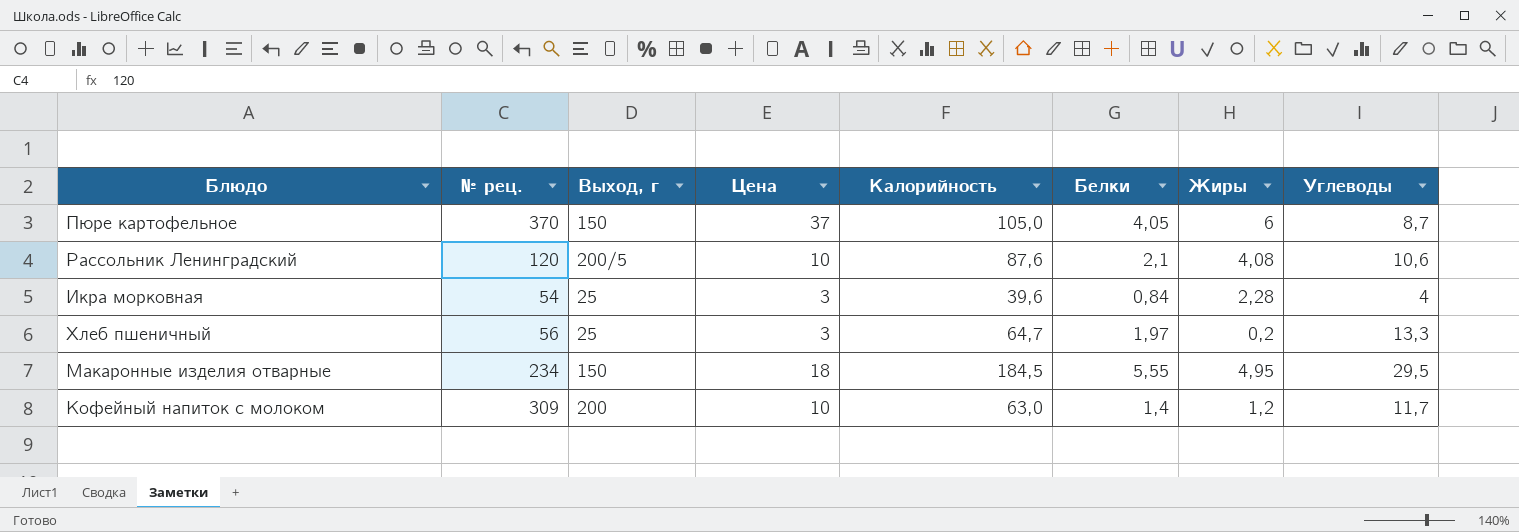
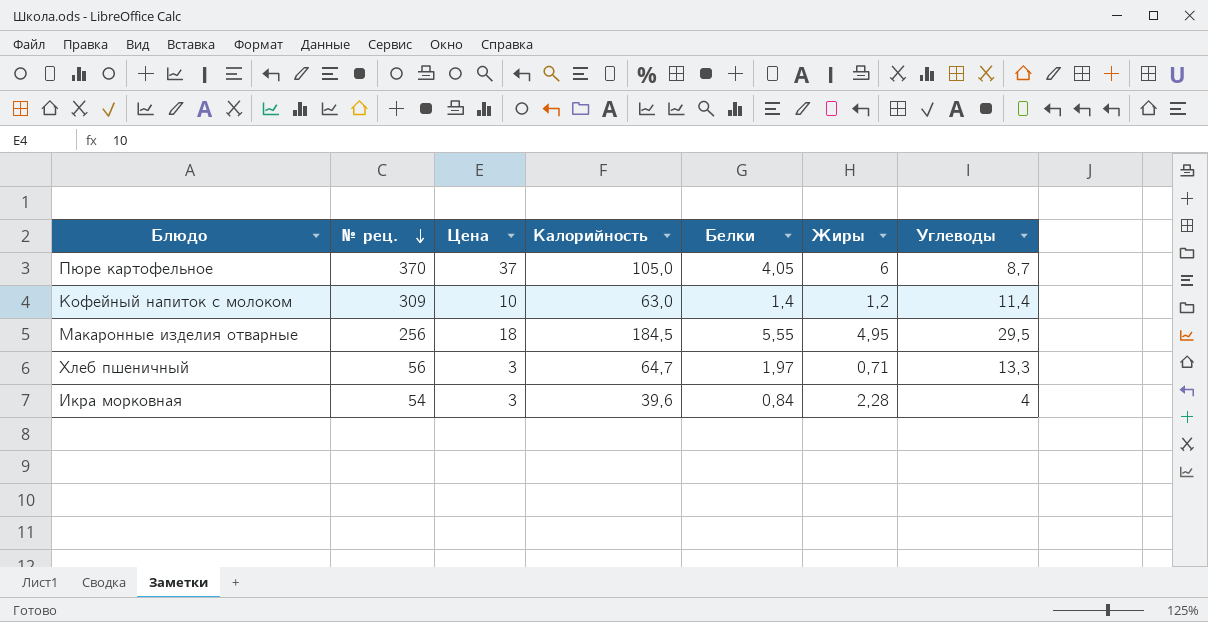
row order: none -> № рец. descending
column Выход, г | position: 3 -> none
row Рассольник Ленинградский: 120 | 200/5 | 10 | 87,6 | 2,1 | 4,08 | 10,6 -> none
Кофейный напиток с молоком | Углеводы: 11,7 -> 11,4
Макаронные изделия отварные | № рец.: 234 -> 256
Хлеб пшеничный | Жиры: 0,2 -> 0,71

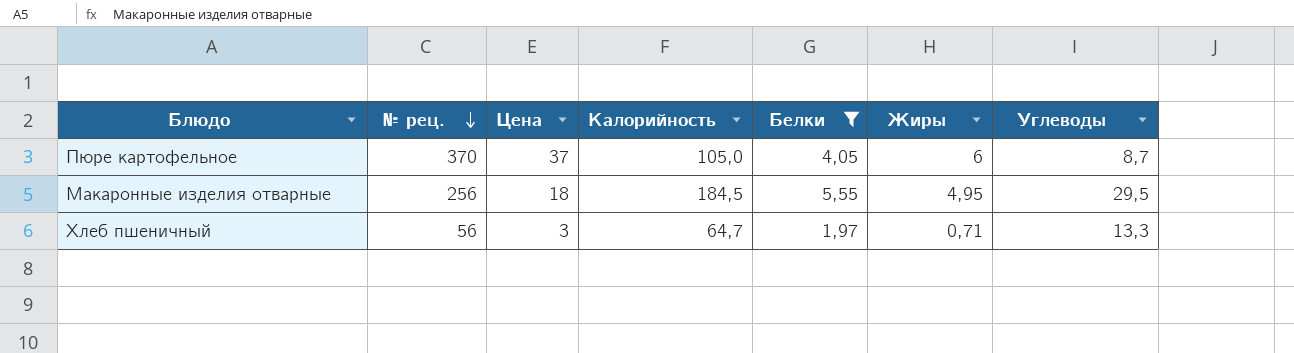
filter: none -> Белки >= 1,97

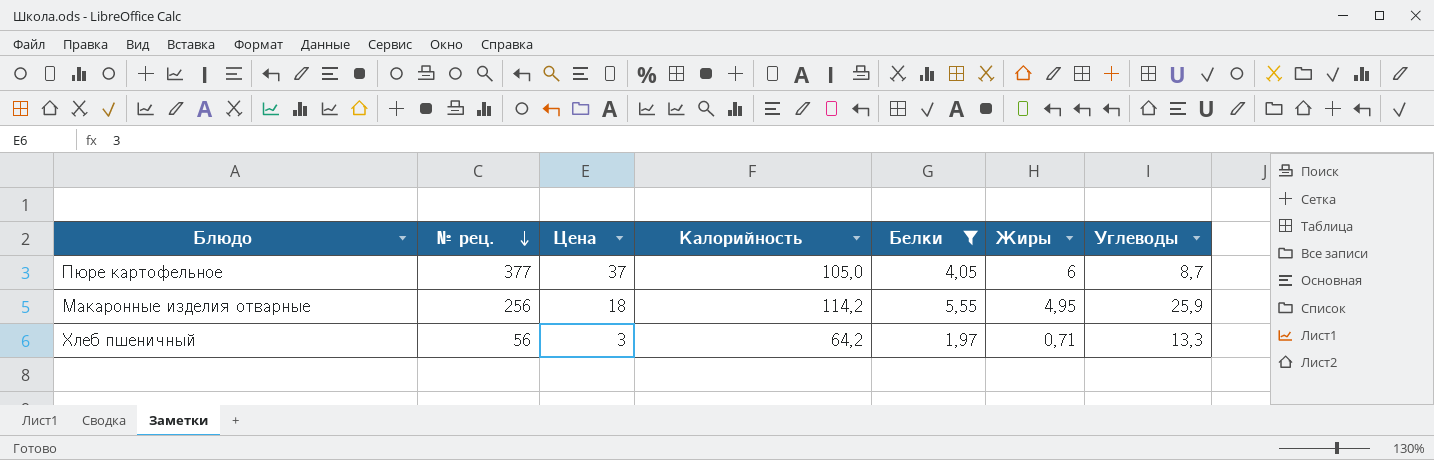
Пюре картофельное | № рец.: 370 -> 377
Макаронные изделия отварные | Калорийность: 184,5 -> 114,2
Макаронные изделия отварные | Углеводы: 29,5 -> 25,9
Хлеб пшеничный | Калорийность: 64,7 -> 64,2

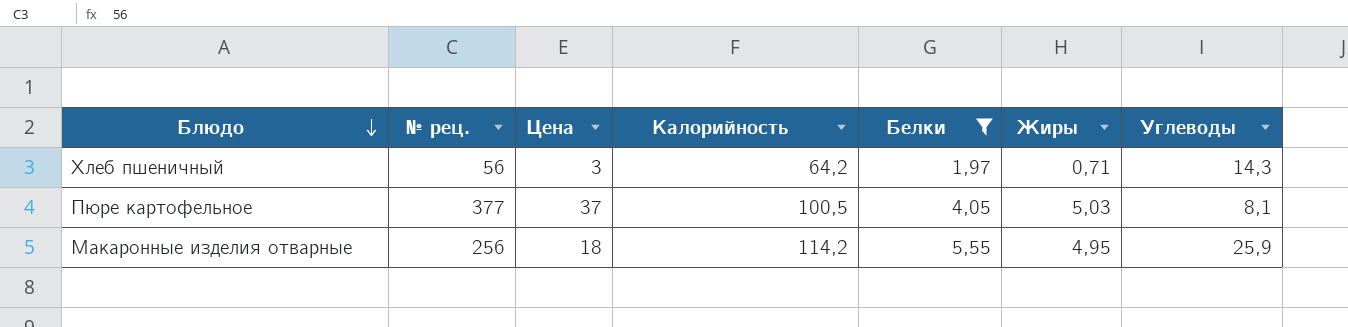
row order: № рец. descending -> Блюдо descending
Хлеб пшеничный | Углеводы: 13,3 -> 14,3
Пюре картофельное | Калорийность: 105,0 -> 100,5
Пюре картофельное | Жиры: 6 -> 5,03
Пюре картофельное | Углеводы: 8,7 -> 8,1

